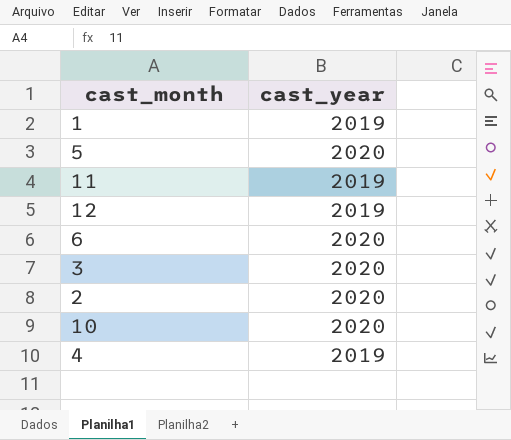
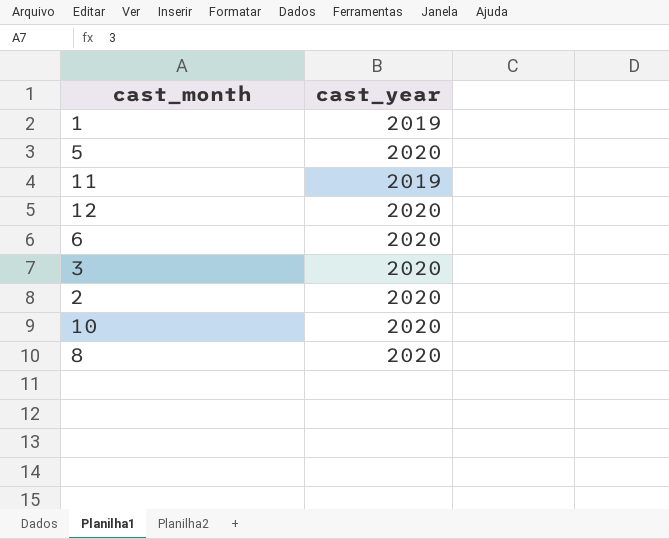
row 4: 2019 -> none
12 | cast_year: 2019 -> 2020
row 8: none -> 2020

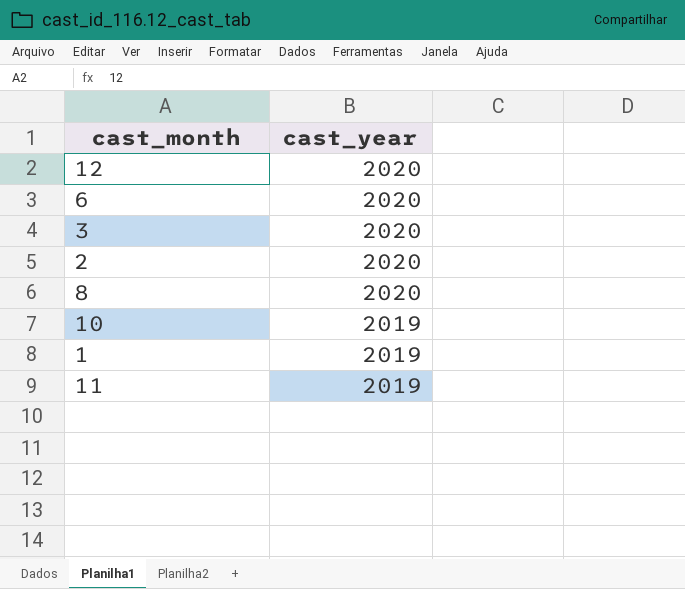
row order: none -> cast_year descending
row 5: 2020 -> none
10 | cast_year: 2020 -> 2019

